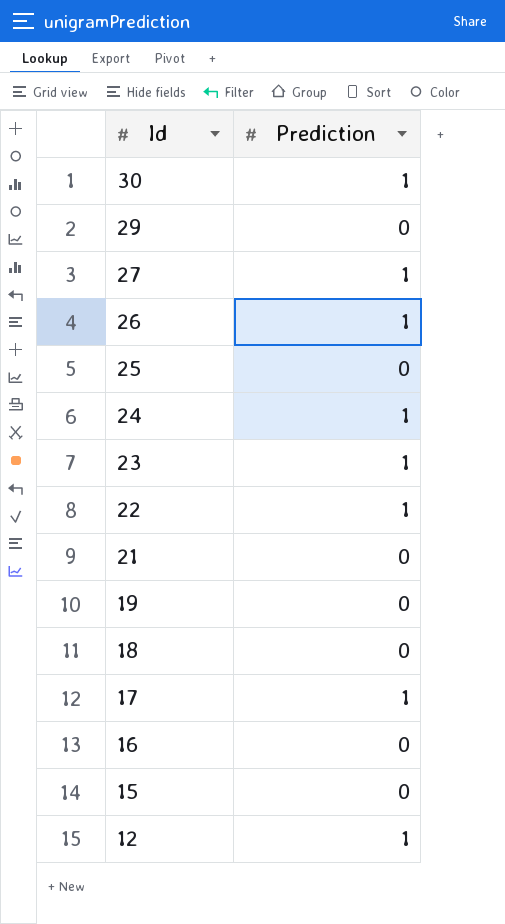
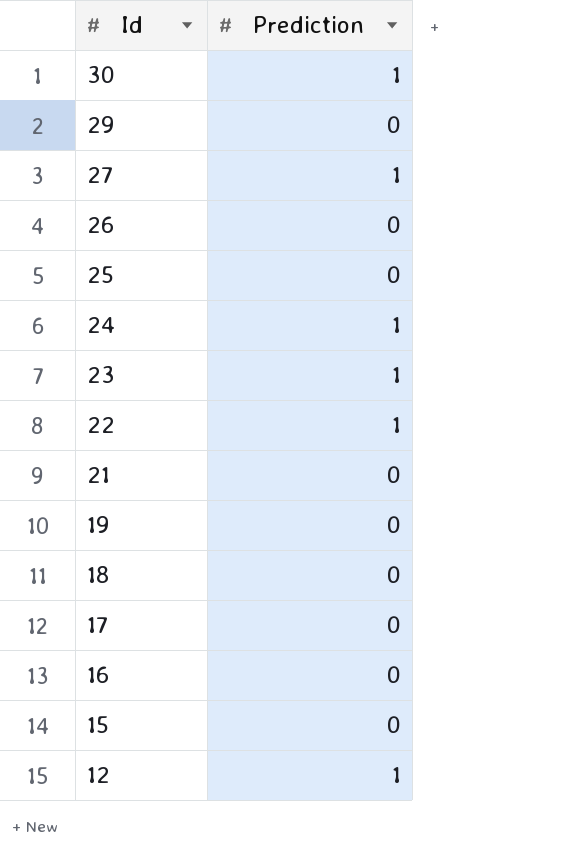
26 | Prediction: 1 -> 0
17 | Prediction: 1 -> 0

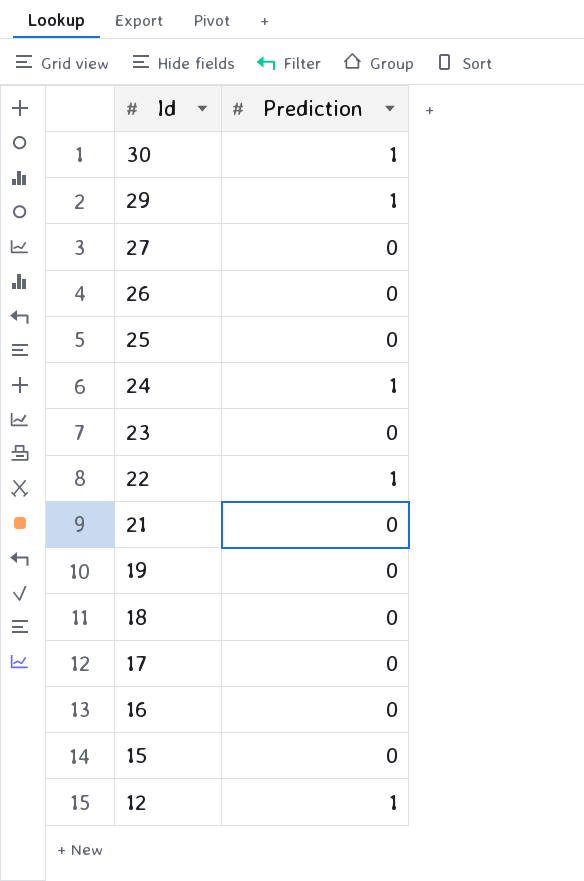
29 | Prediction: 0 -> 1
27 | Prediction: 1 -> 0
23 | Prediction: 1 -> 0

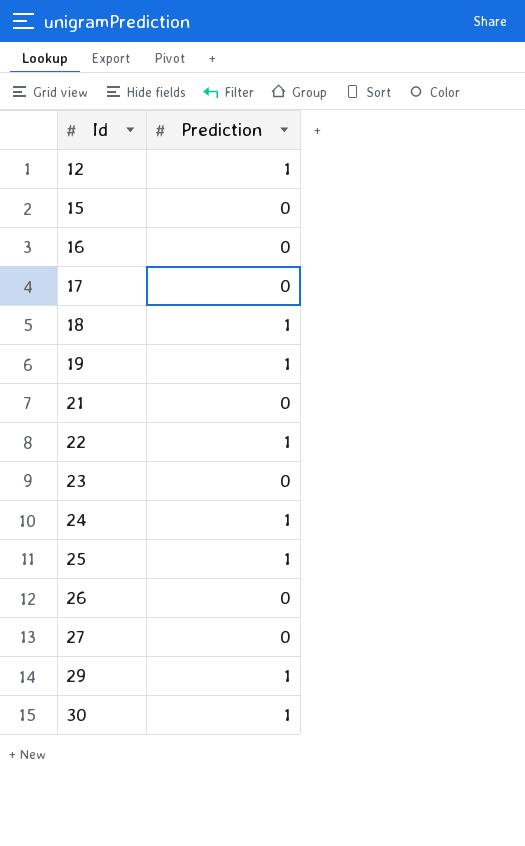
row order: Id descending -> Id ascending
18 | Prediction: 0 -> 1
19 | Prediction: 0 -> 1
25 | Prediction: 0 -> 1

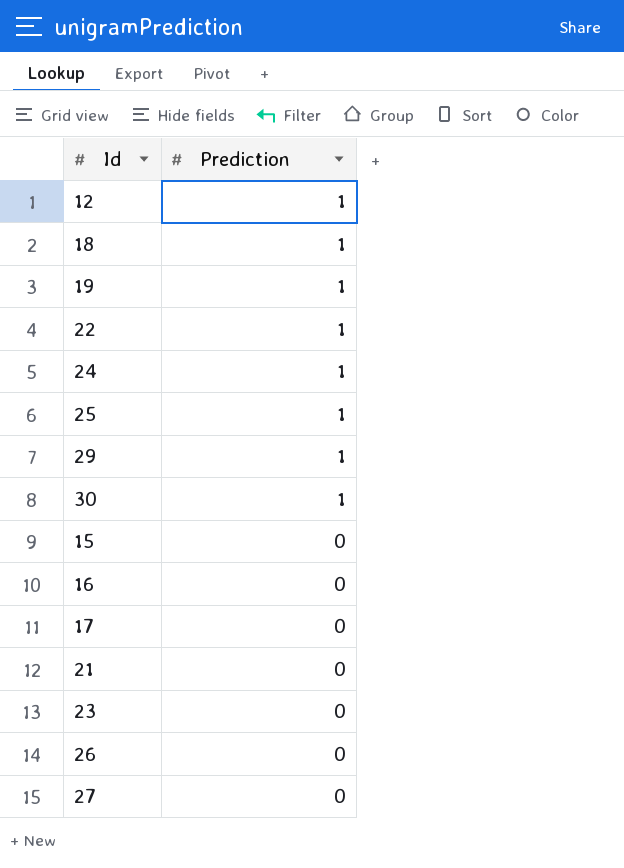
row order: Id ascending -> Prediction descending

